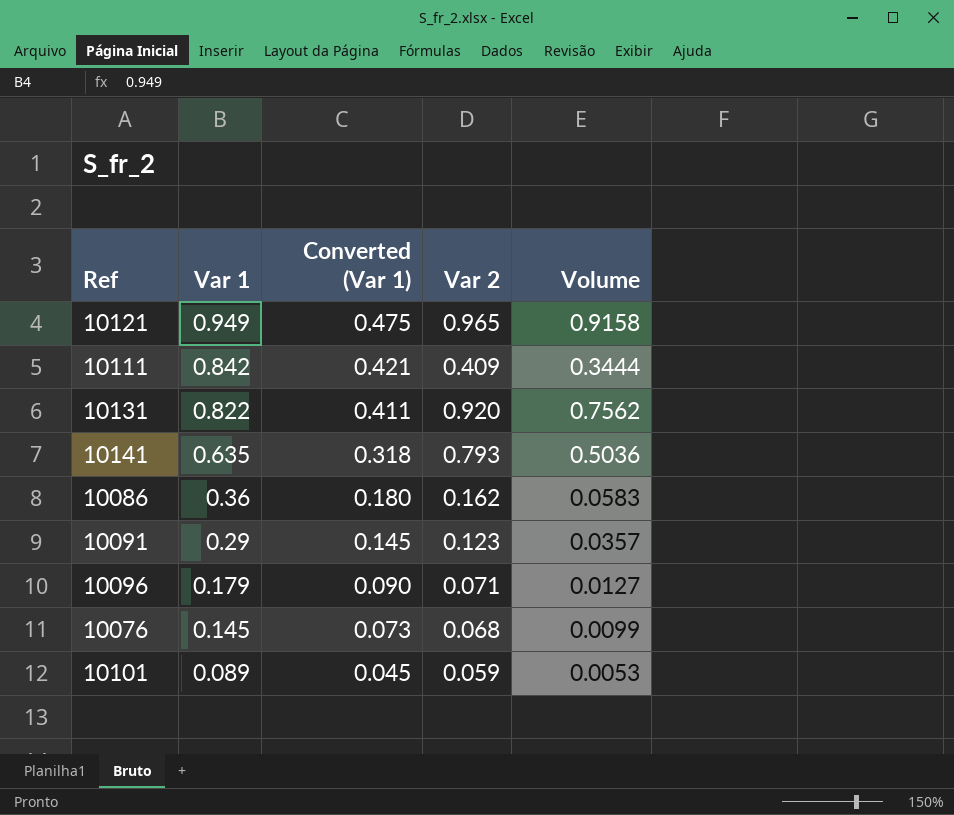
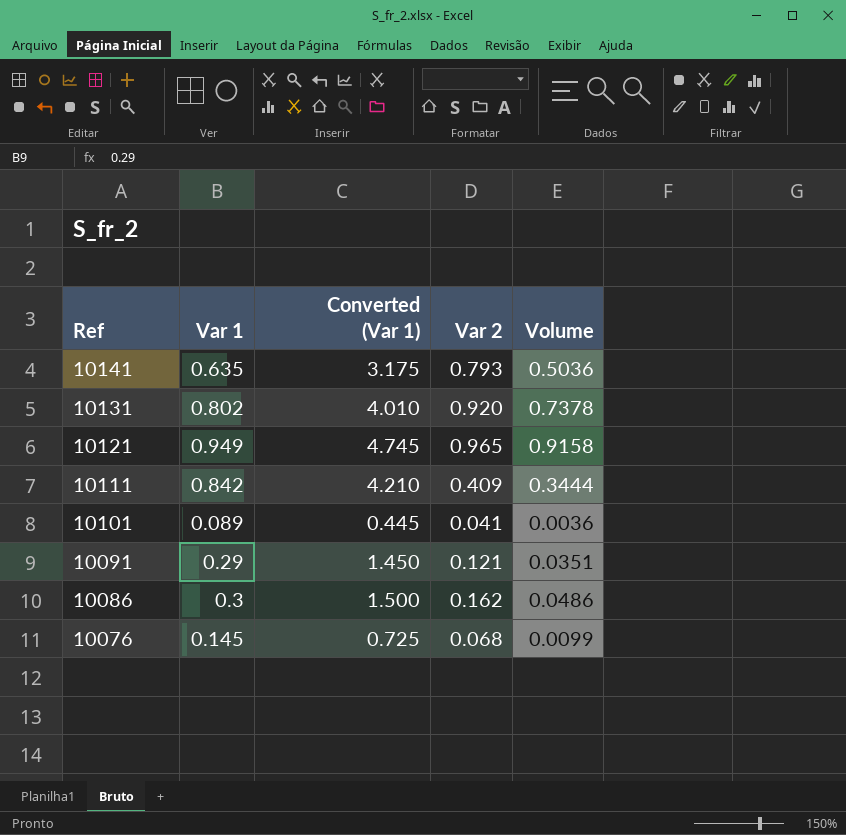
row order: Var 1 descending -> Ref descending
column Converted (Var 1) | formula: [Var 1] * 0.5 -> [Var 1] * 5
row 10096: 0.179 | 0.090 | 0.071 | 0.0127 -> none
10131 | Var 1: 0.822 -> 0.802
10131 | Volume: 0.7562 -> 0.7378
10101 | Var 2: 0.059 -> 0.041
10101 | Volume: 0.0053 -> 0.0036
10091 | Var 2: 0.123 -> 0.121
10091 | Volume: 0.0357 -> 0.0351
10086 | Var 1: 0.36 -> 0.3
10086 | Volume: 0.0583 -> 0.0486

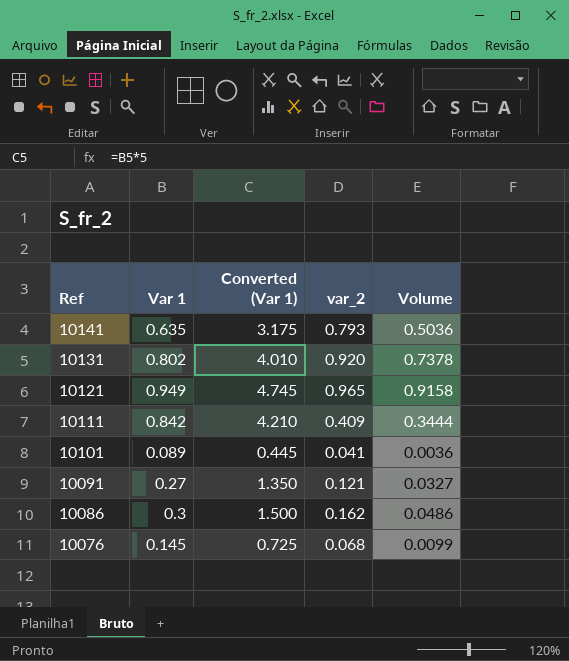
column name: Var 2 -> var_2
10091 | Var 1: 0.29 -> 0.27
10091 | Converted (Var 1): 1.450 -> 1.350
10091 | Volume: 0.0351 -> 0.0327

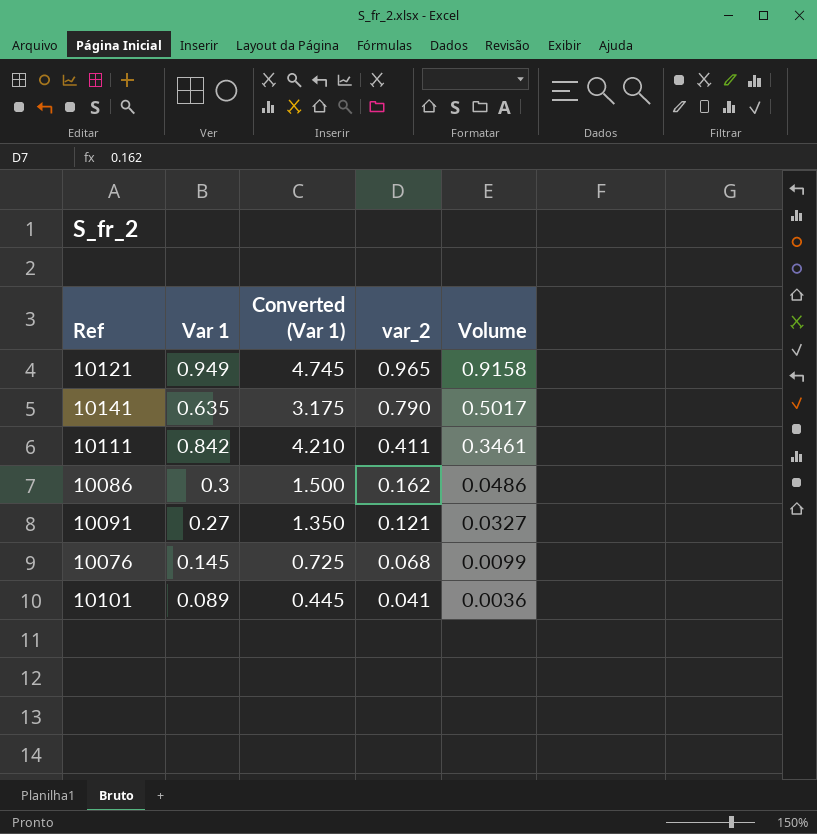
row order: Ref descending -> var_2 descending
row 10131: 0.802 | 4.010 | 0.920 | 0.7378 -> none
10141 | var_2: 0.793 -> 0.790
10141 | Volume: 0.5036 -> 0.5017
10111 | var_2: 0.409 -> 0.411
10111 | Volume: 0.3444 -> 0.3461

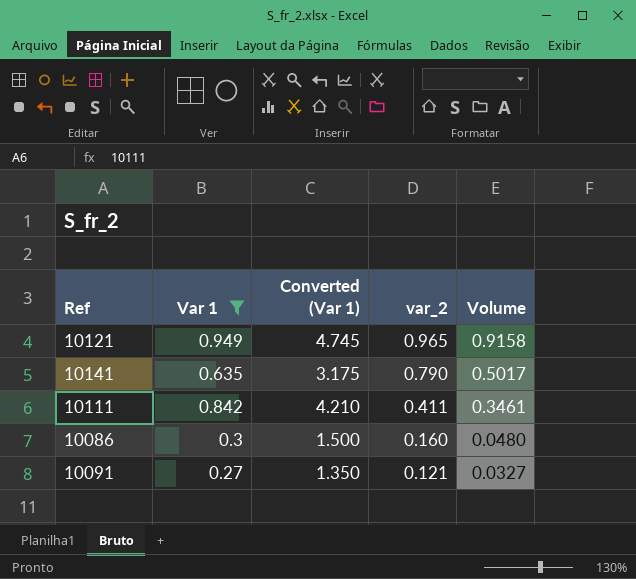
filter: none -> Var 1 >= 0.27
10086 | var_2: 0.162 -> 0.160
10086 | Volume: 0.0486 -> 0.0480

